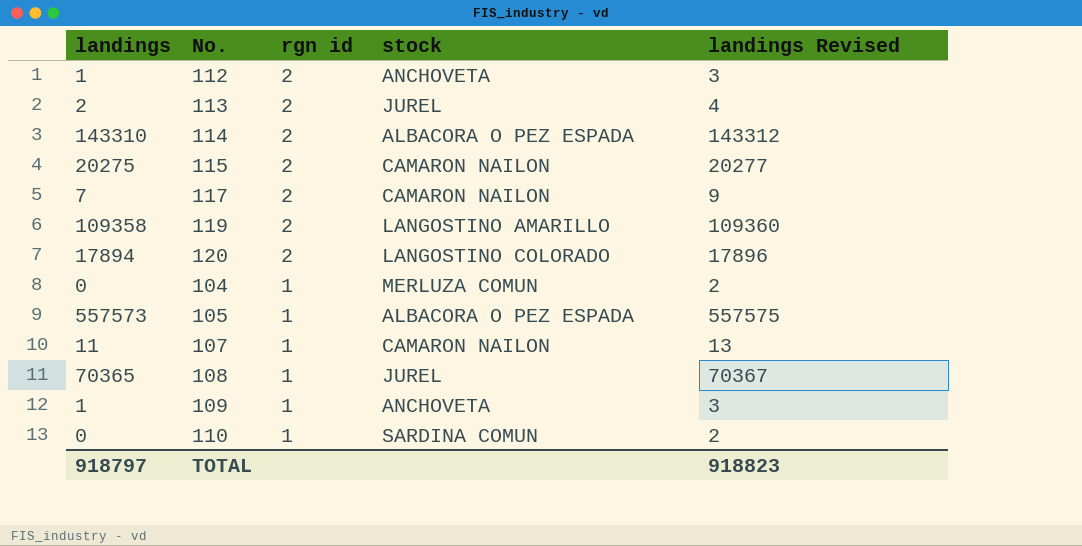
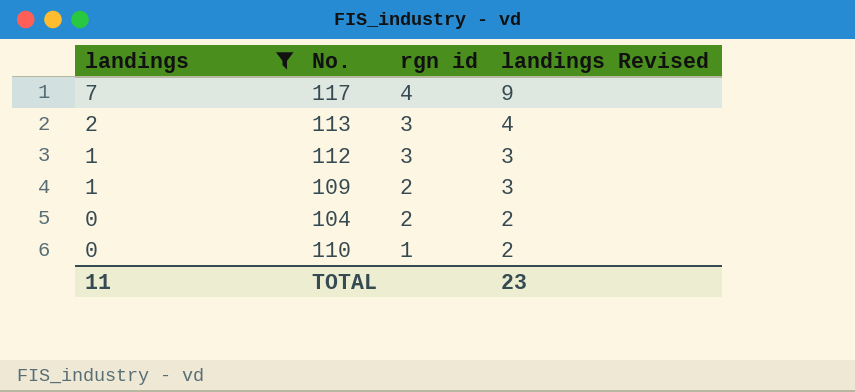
filter: none -> landings <= 7
row order: rgn id descending -> landings descending
column stock | position: 4 -> none
117 | rgn id: 2 -> 4
113 | rgn id: 2 -> 3
112 | rgn id: 2 -> 3
109 | rgn id: 1 -> 2
104 | rgn id: 1 -> 2
TOTAL | landings: 918797 -> 11
TOTAL | landings Revised: 918823 -> 23

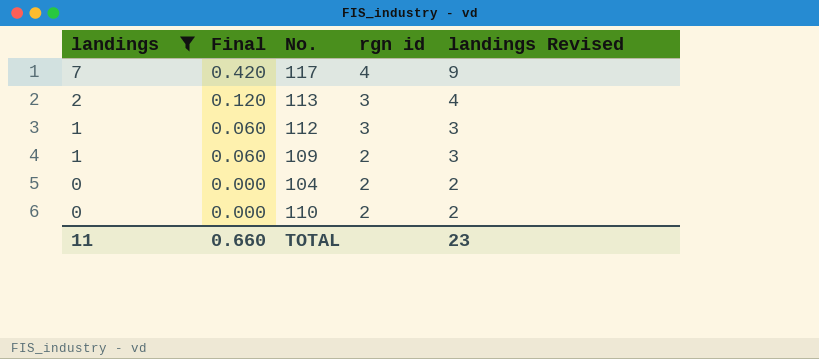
column Final | formula: none -> [landings] * 0.06
110 | rgn id: 1 -> 2

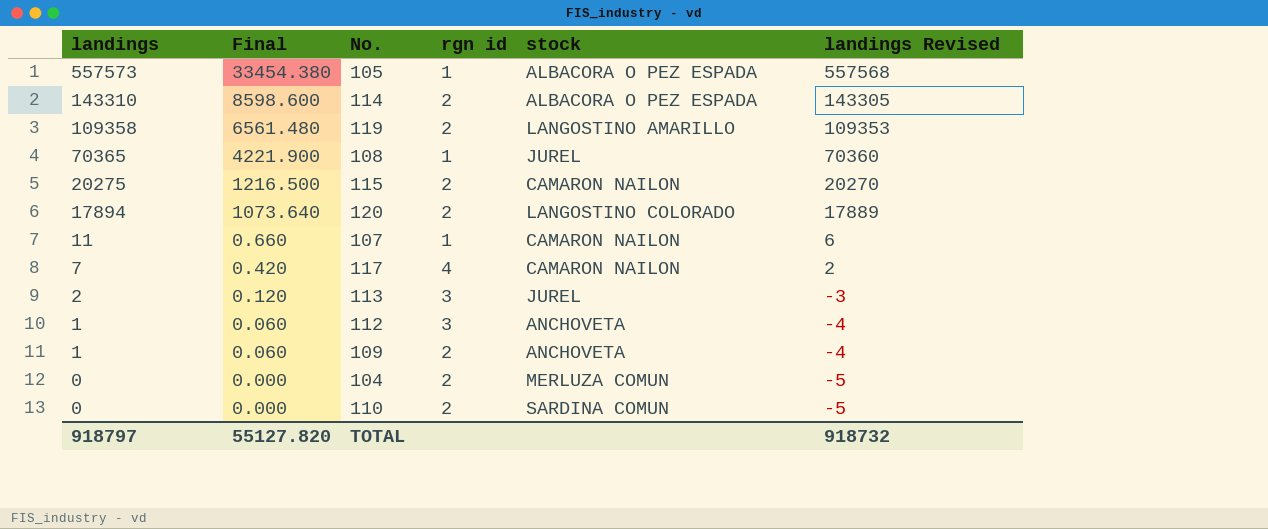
filter: landings <= 7 -> none
column stock | position: none -> 5
column landings Revised | formula: [landings] + 2 -> [landings] - 5
TOTAL | landings: 11 -> 918797
TOTAL | Final: 0.660 -> 55127.820
TOTAL | landings Revised: 23 -> 918732

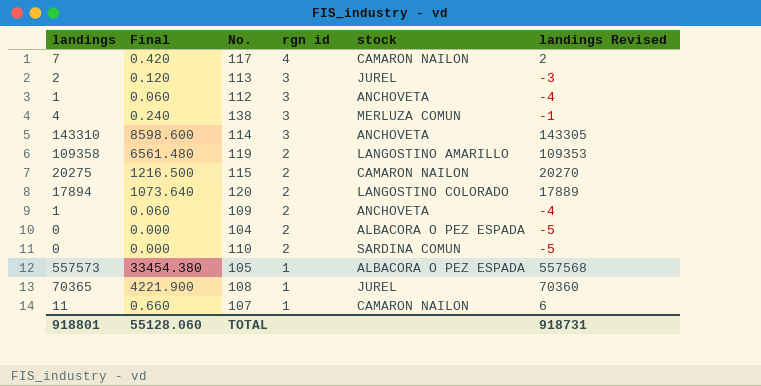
row order: landings descending -> rgn id descending
row 138: none -> 4 | 0.240 | 3 | MERLUZA COMUN | -1
114 | rgn id: 2 -> 3
114 | stock: ALBACORA O PEZ ESPADA -> ANCHOVETA
104 | stock: MERLUZA COMUN -> ALBACORA O PEZ ESPADA
TOTAL | landings: 918797 -> 918801
TOTAL | Final: 55127.820 -> 55128.060
TOTAL | landings Revised: 918732 -> 918731

